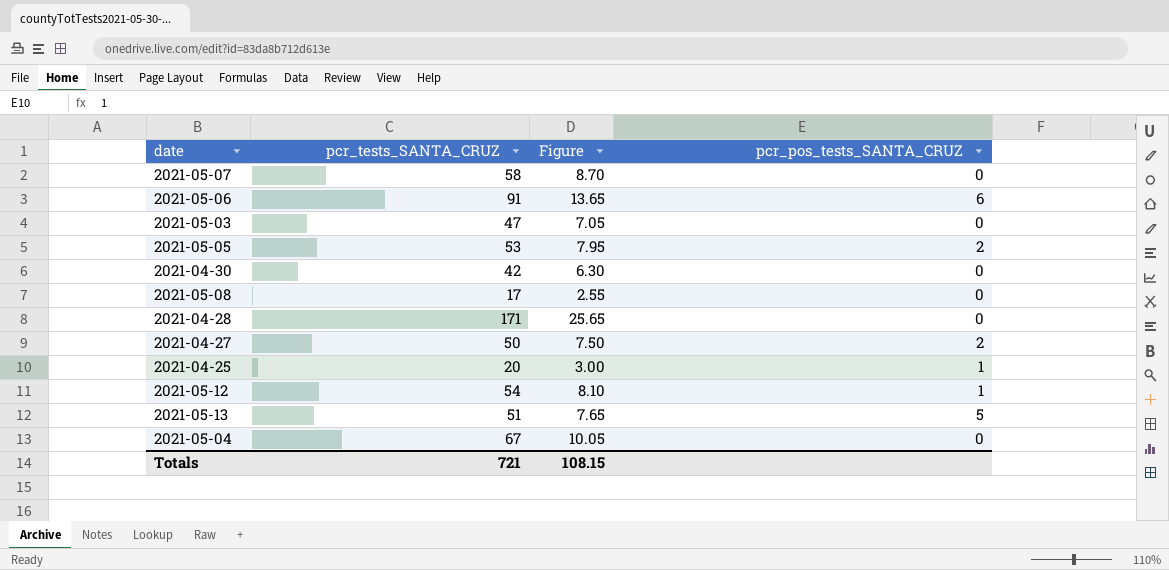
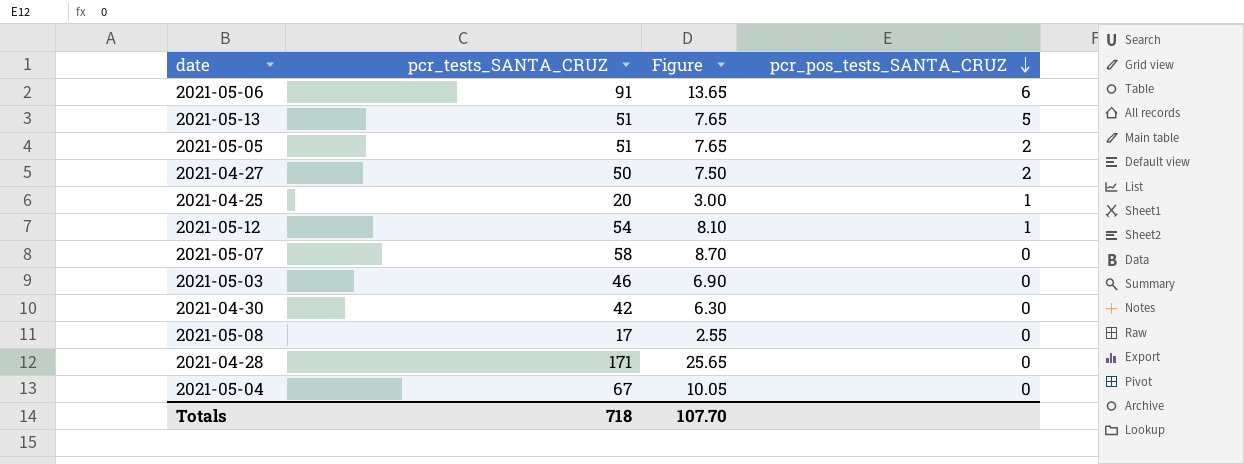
row order: none -> pcr_pos_tests_SANTA_CRUZ descending
2021-05-05 | pcr_tests_SANTA_CRUZ: 53 -> 51
2021-05-05 | Figure: 7.95 -> 7.65
2021-05-03 | pcr_tests_SANTA_CRUZ: 47 -> 46
2021-05-03 | Figure: 7.05 -> 6.90
Totals | pcr_tests_SANTA_CRUZ: 721 -> 718
Totals | Figure: 108.15 -> 107.70

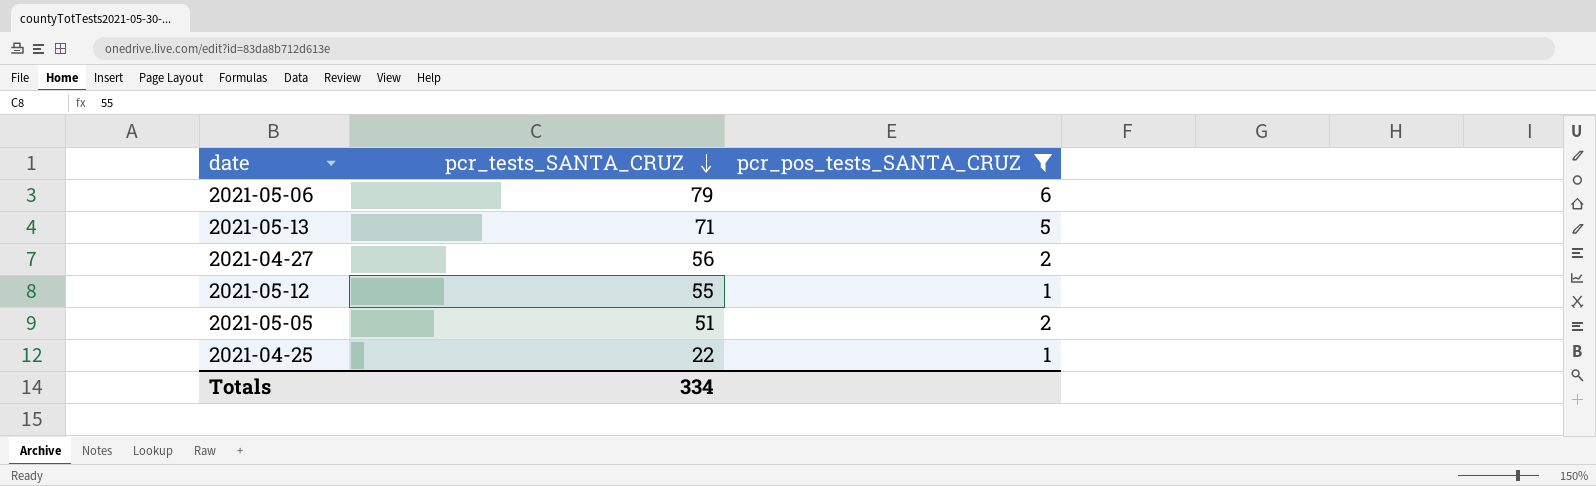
filter: none -> pcr_pos_tests_SANTA_CRUZ != 0
row order: pcr_pos_tests_SANTA_CRUZ descending -> pcr_tests_SANTA_CRUZ descending
column Figure | formula: [pcr_tests_SANTA_CRUZ] * 0.15 -> none
2021-05-06 | pcr_tests_SANTA_CRUZ: 91 -> 79
2021-05-13 | pcr_tests_SANTA_CRUZ: 51 -> 71
2021-04-27 | pcr_tests_SANTA_CRUZ: 50 -> 56
2021-05-12 | pcr_tests_SANTA_CRUZ: 54 -> 55
2021-04-25 | pcr_tests_SANTA_CRUZ: 20 -> 22
Totals | pcr_tests_SANTA_CRUZ: 718 -> 334

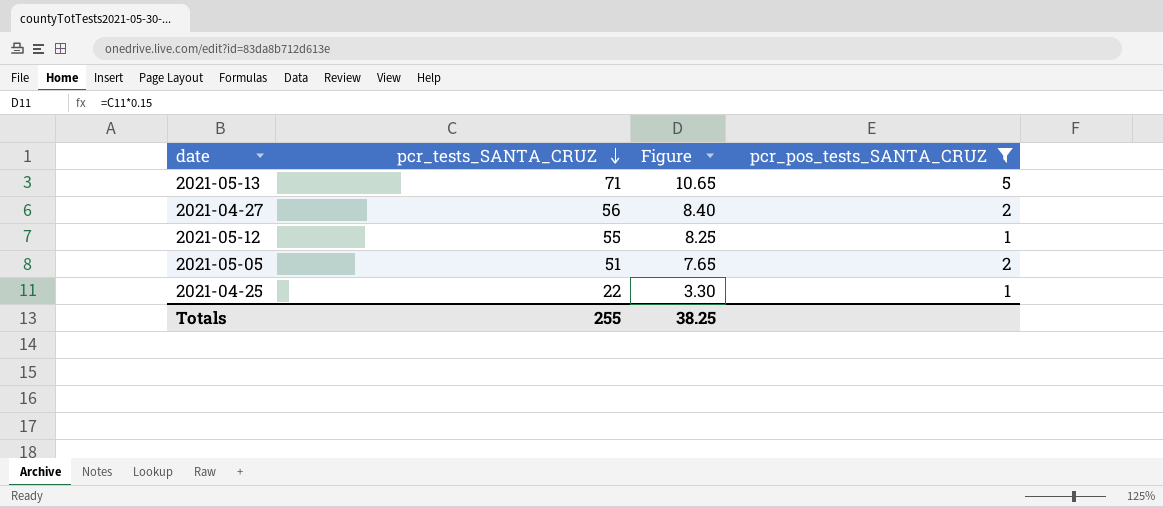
column Figure | formula: none -> [pcr_tests_SANTA_CRUZ] * 0.15
row 2021-05-06: 79 | 6 -> none
Totals | pcr_tests_SANTA_CRUZ: 334 -> 255

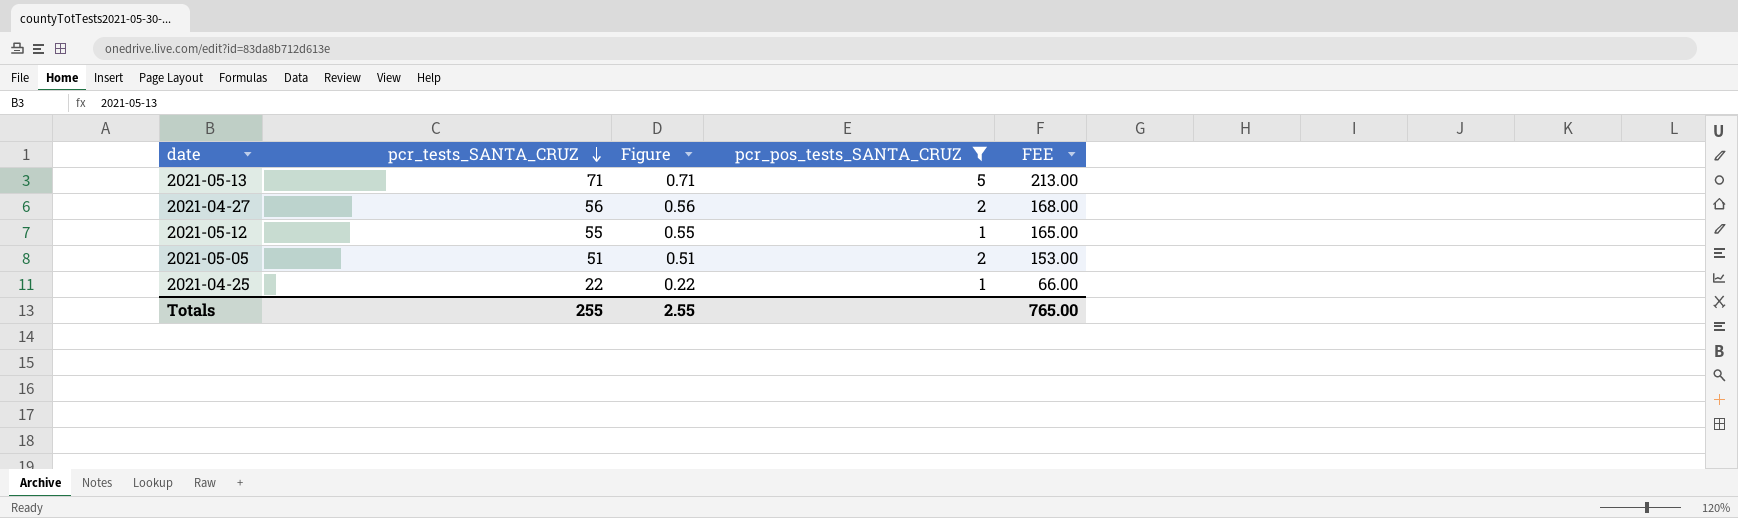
column Figure | formula: [pcr_tests_SANTA_CRUZ] * 0.15 -> [pcr_tests_SANTA_CRUZ] * 0.01
column FEE | formula: none -> [pcr_tests_SANTA_CRUZ] * 3
Totals | Figure: 38.25 -> 2.55

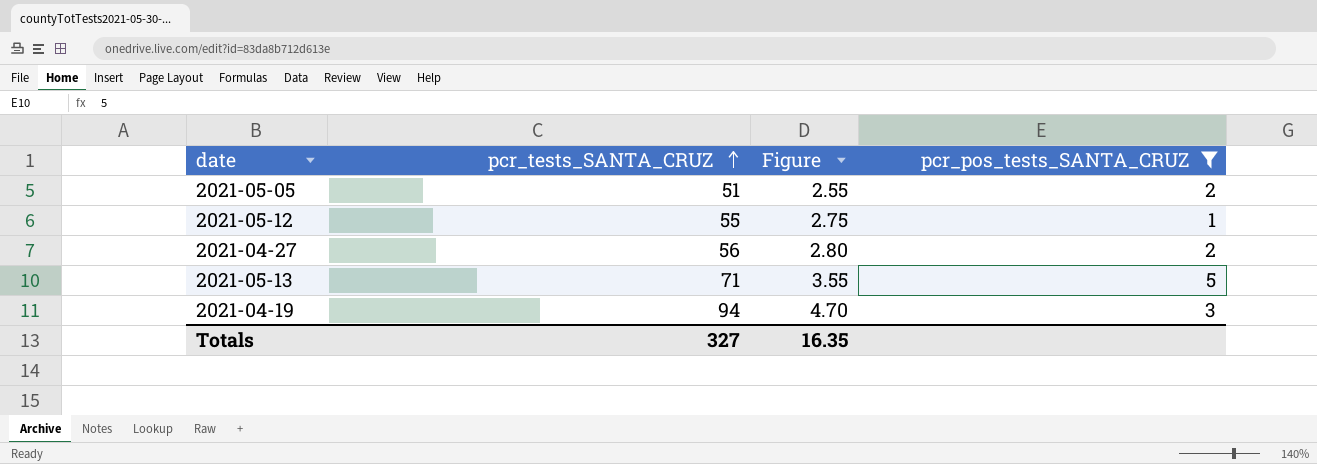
row order: pcr_tests_SANTA_CRUZ descending -> pcr_tests_SANTA_CRUZ ascending
column FEE | formula: [pcr_tests_SANTA_CRUZ] * 3 -> none
column Figure | formula: [pcr_tests_SANTA_CRUZ] * 0.01 -> [pcr_tests_SANTA_CRUZ] * 0.05
row 2021-04-25: 22 | 0.22 | 1 | 66.00 -> none
row 2021-04-19: none -> 94 | 4.70 | 3
Totals | pcr_tests_SANTA_CRUZ: 255 -> 327
Totals | Figure: 2.55 -> 16.35

